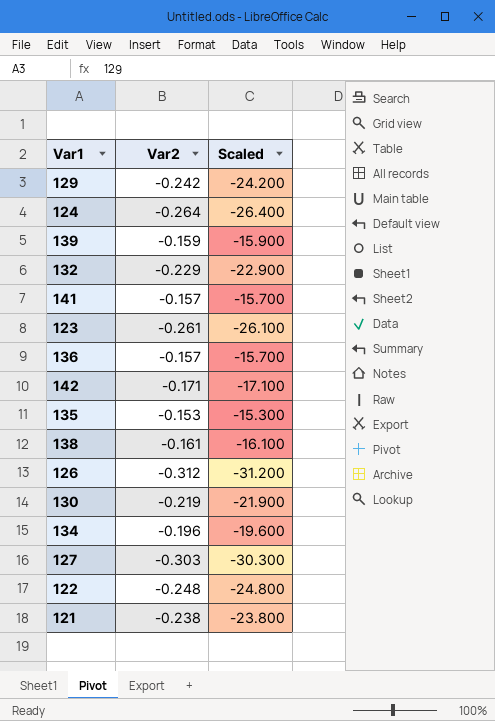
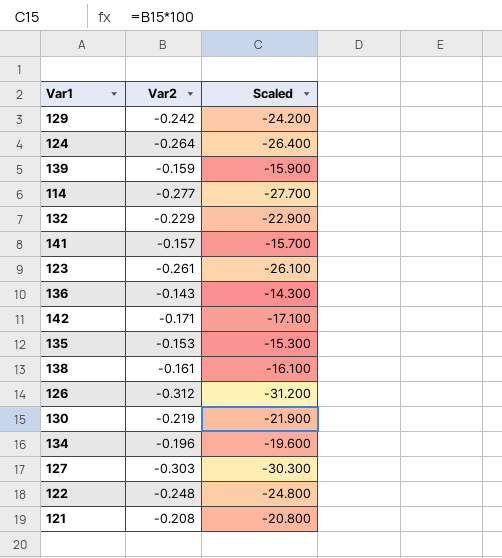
row 114: none -> -0.277 | -27.700
136 | Var2: -0.157 -> -0.143
136 | Scaled: -15.700 -> -14.300
121 | Var2: -0.238 -> -0.208
121 | Scaled: -23.800 -> -20.800

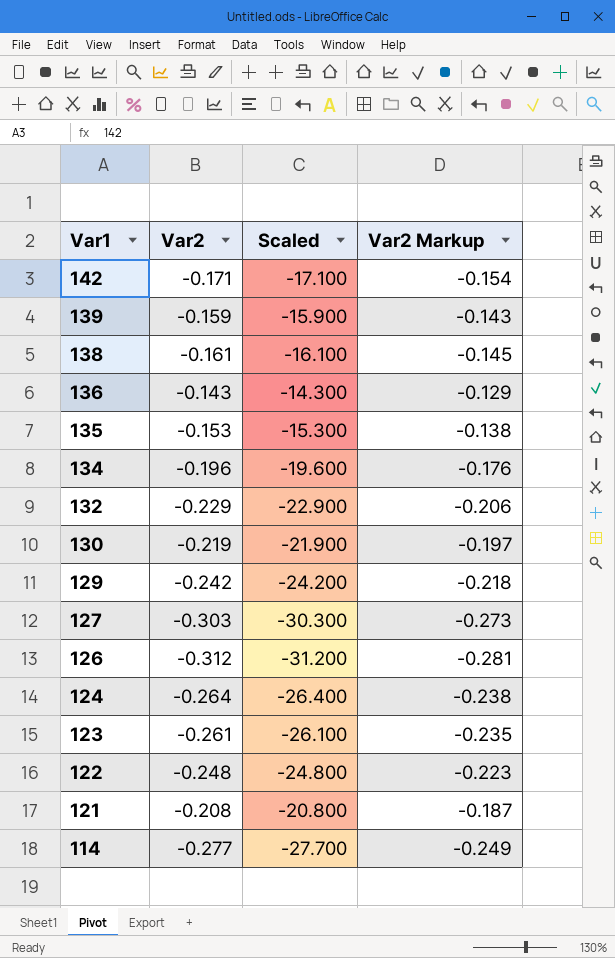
row order: none -> Var1 descending
column Var2 Markup | formula: none -> [Var2] * 0.9
row 141: -0.157 | -15.700 -> none

